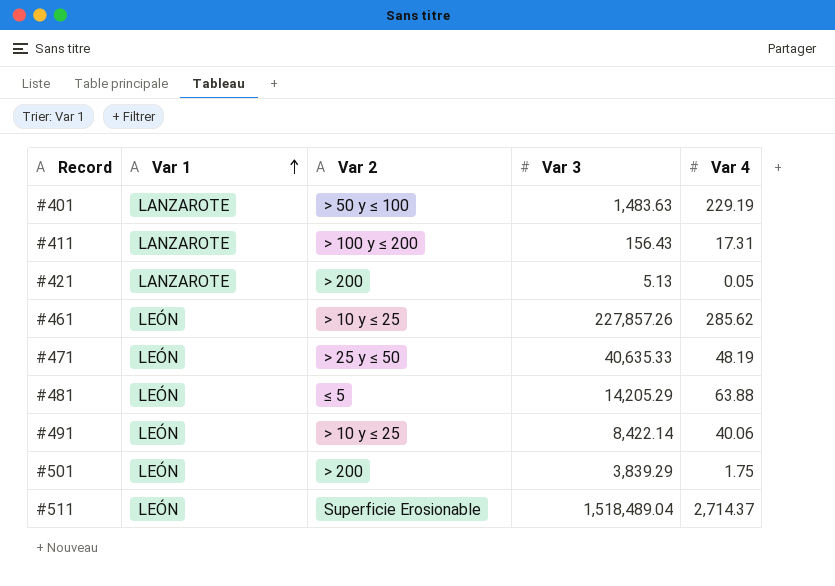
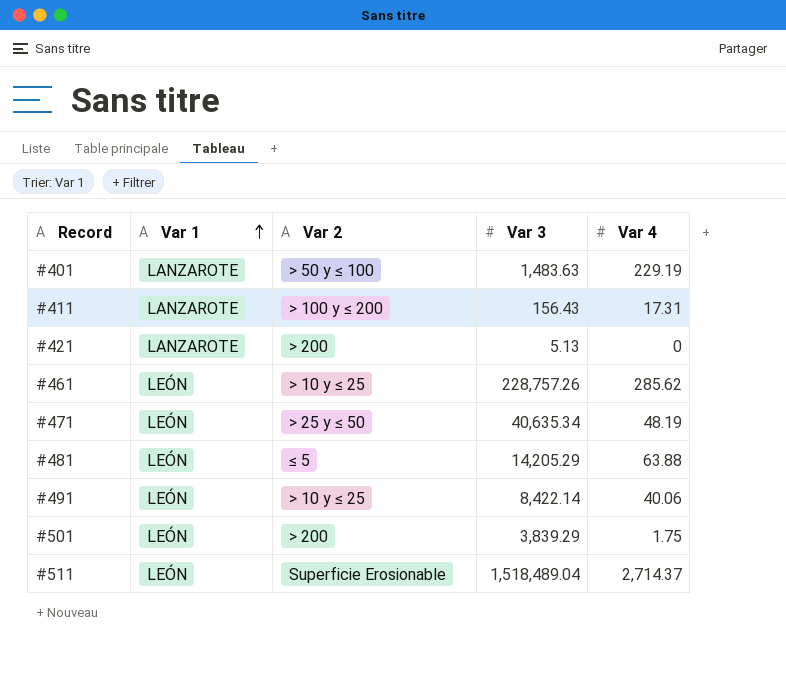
#421 | Var 4: 0.05 -> 0
#461 | Var 3: 227,857.26 -> 228,757.26
#471 | Var 3: 40,635.33 -> 40,635.34

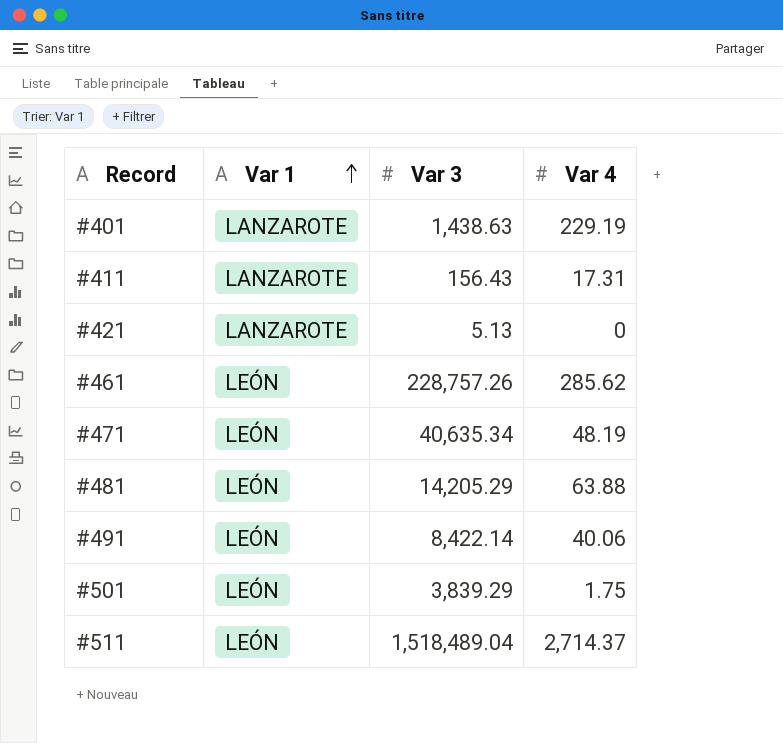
column Var 2 | position: 3 -> none
#401 | Var 3: 1,483.63 -> 1,438.63

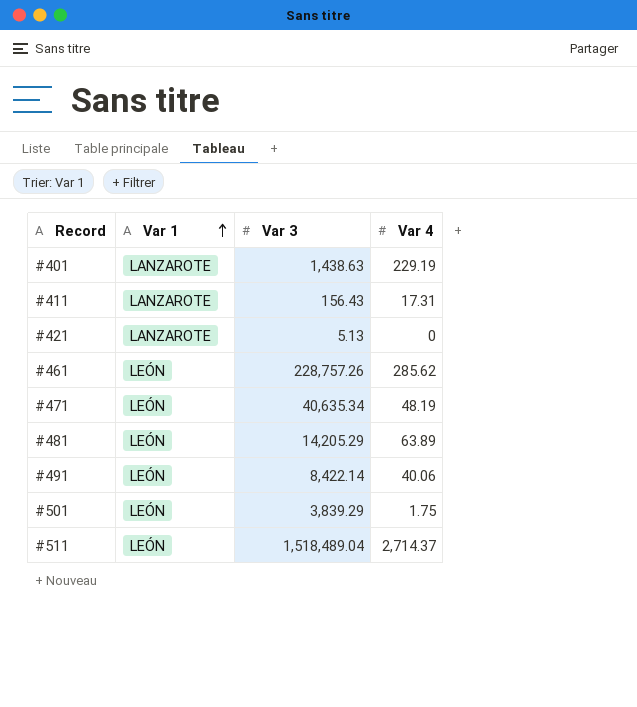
#481 | Var 4: 63.88 -> 63.89

